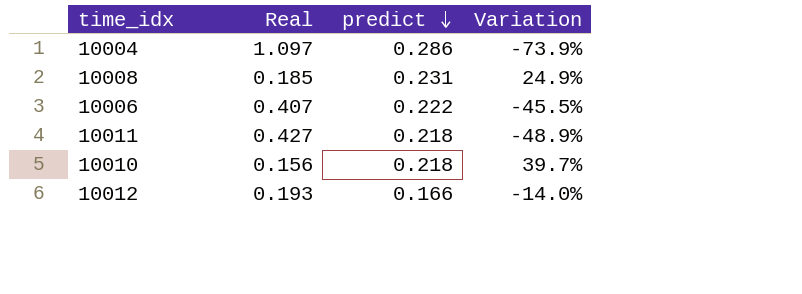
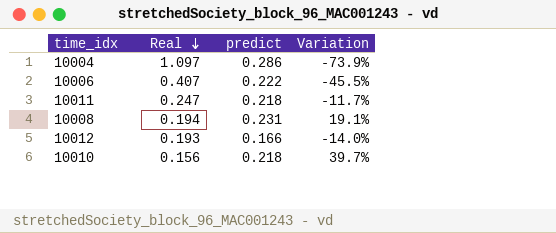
row order: predict descending -> Real descending
10011 | Real: 0.427 -> 0.247
10011 | Variation: -48.9% -> -11.7%
10008 | Real: 0.185 -> 0.194
10008 | Variation: 24.9% -> 19.1%

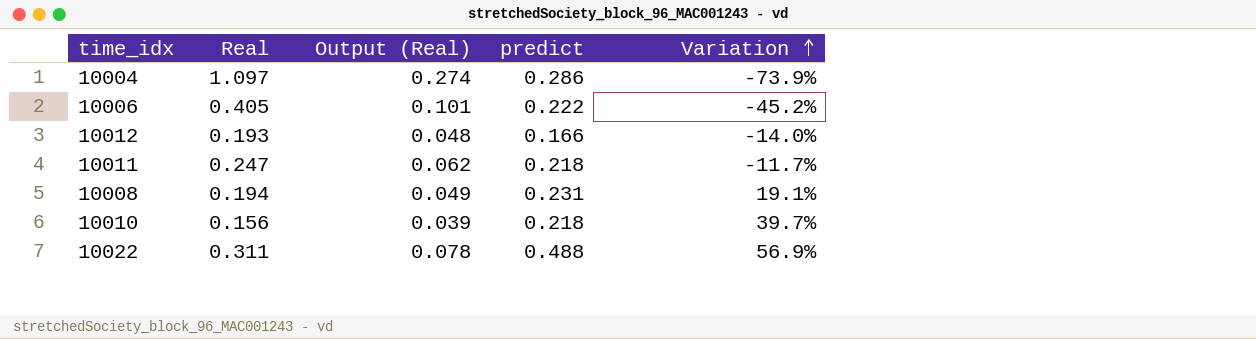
row order: Real descending -> Variation ascending
column Output (Real) | formula: none -> [Real] * 0.25
10006 | Real: 0.407 -> 0.405
10006 | Variation: -45.5% -> -45.2%
row 10022: none -> 0.311 | 0.078 | 0.488 | 56.9%

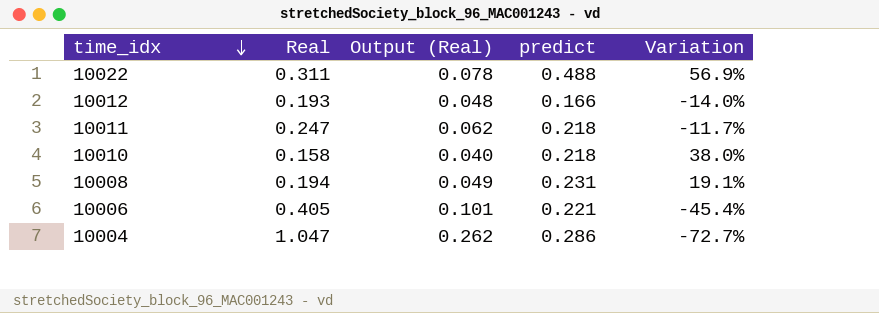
row order: Variation ascending -> time_idx descending
10010 | Real: 0.156 -> 0.158
10010 | Output (Real): 0.039 -> 0.040
10010 | Variation: 39.7% -> 38.0%
10006 | predict: 0.222 -> 0.221
10006 | Variation: -45.2% -> -45.4%
10004 | Real: 1.097 -> 1.047
10004 | Output (Real): 0.274 -> 0.262
10004 | Variation: -73.9% -> -72.7%

